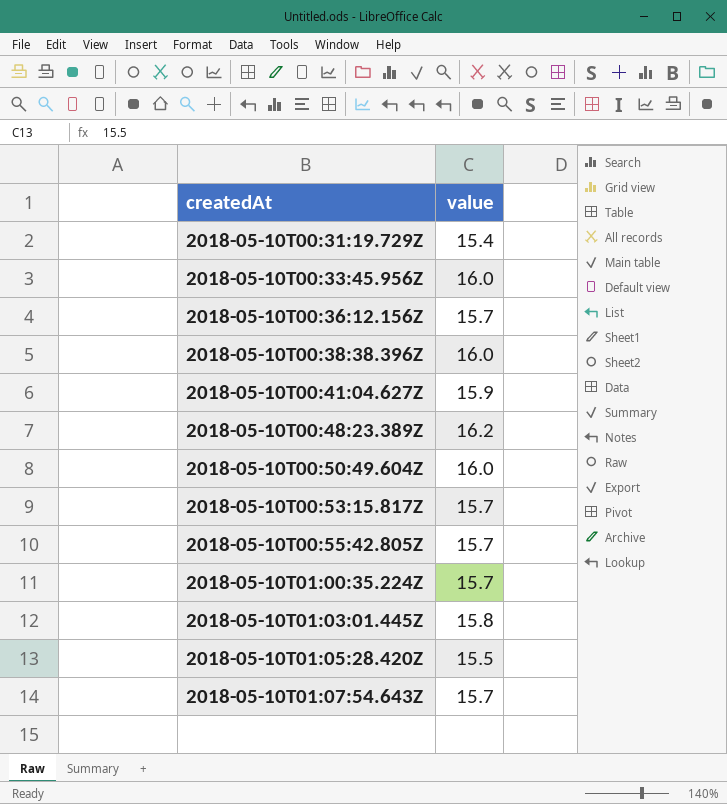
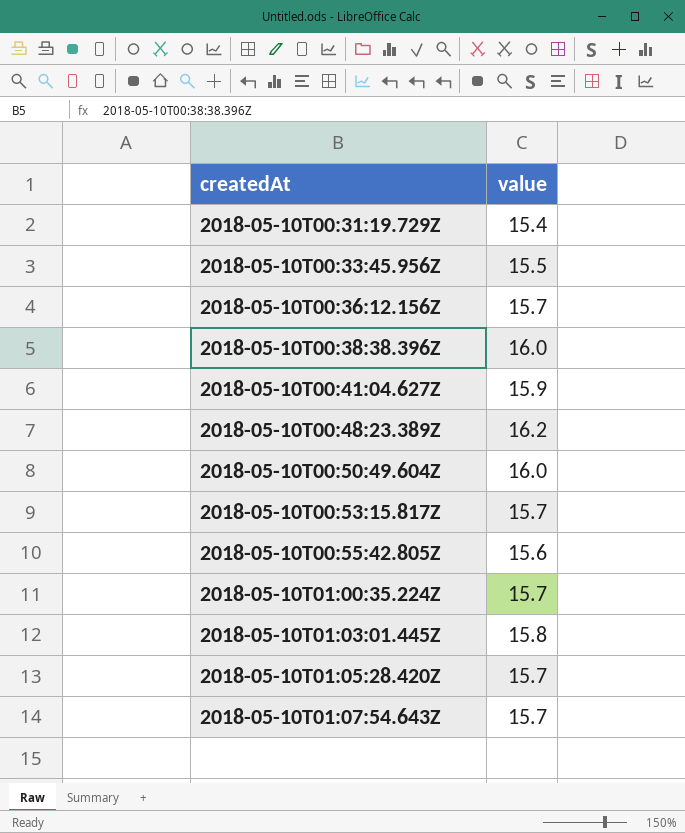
2018-05-10T00:33:45.956Z | value: 16.0 -> 15.5
2018-05-10T00:55:42.805Z | value: 15.7 -> 15.6
2018-05-10T01:05:28.420Z | value: 15.5 -> 15.7

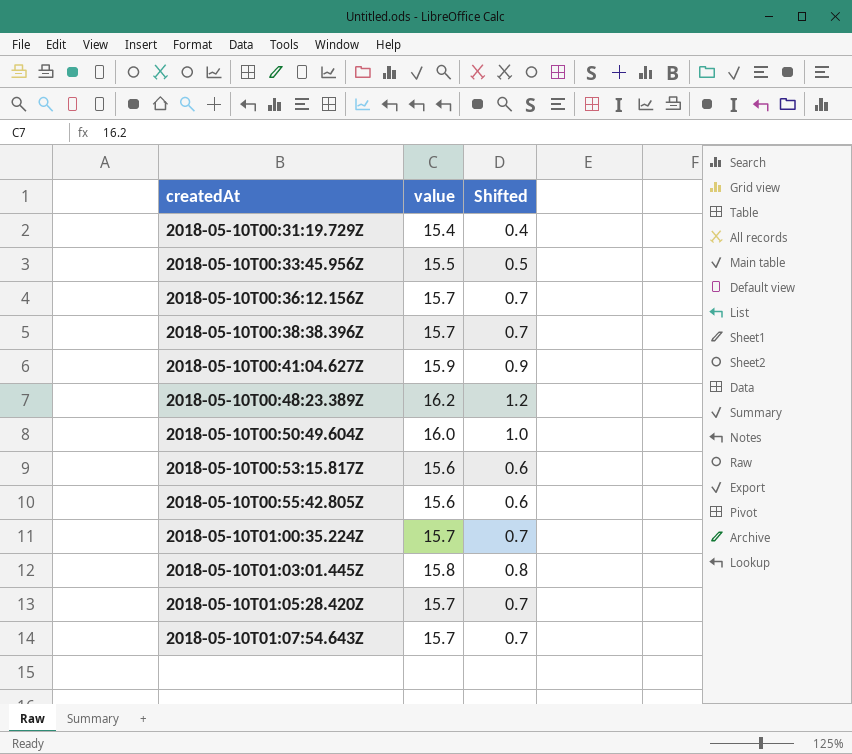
column Shifted | formula: none -> [value] - 15
2018-05-10T00:38:38.396Z | value: 16.0 -> 15.7
2018-05-10T00:53:15.817Z | value: 15.7 -> 15.6

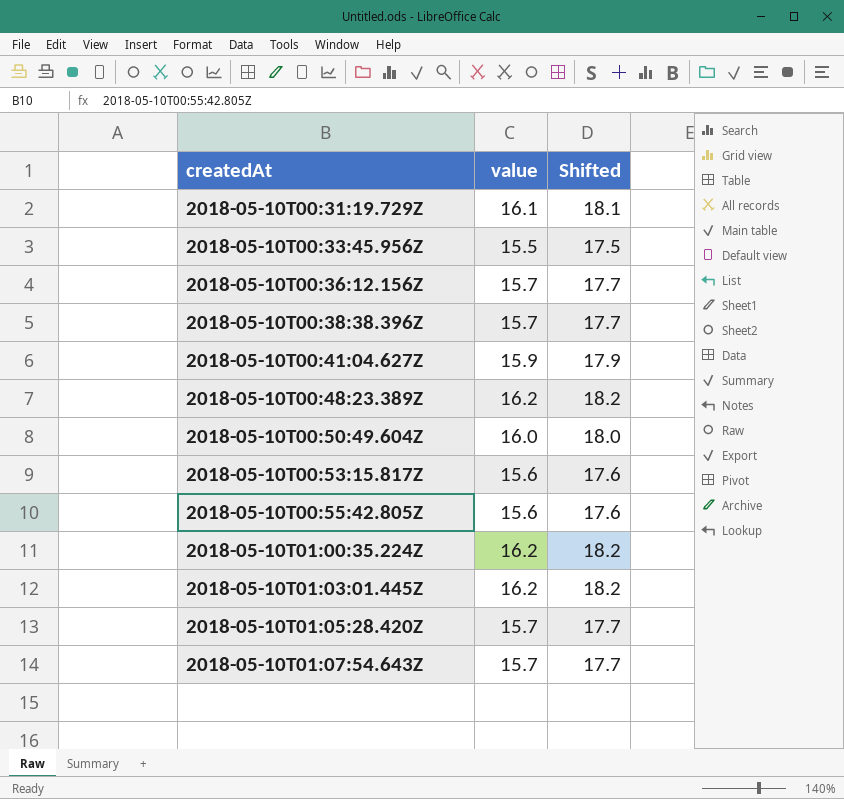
column Shifted | formula: [value] - 15 -> [value] + 2
2018-05-10T00:31:19.729Z | value: 15.4 -> 16.1
2018-05-10T01:00:35.224Z | value: 15.7 -> 16.2
2018-05-10T01:03:01.445Z | value: 15.8 -> 16.2

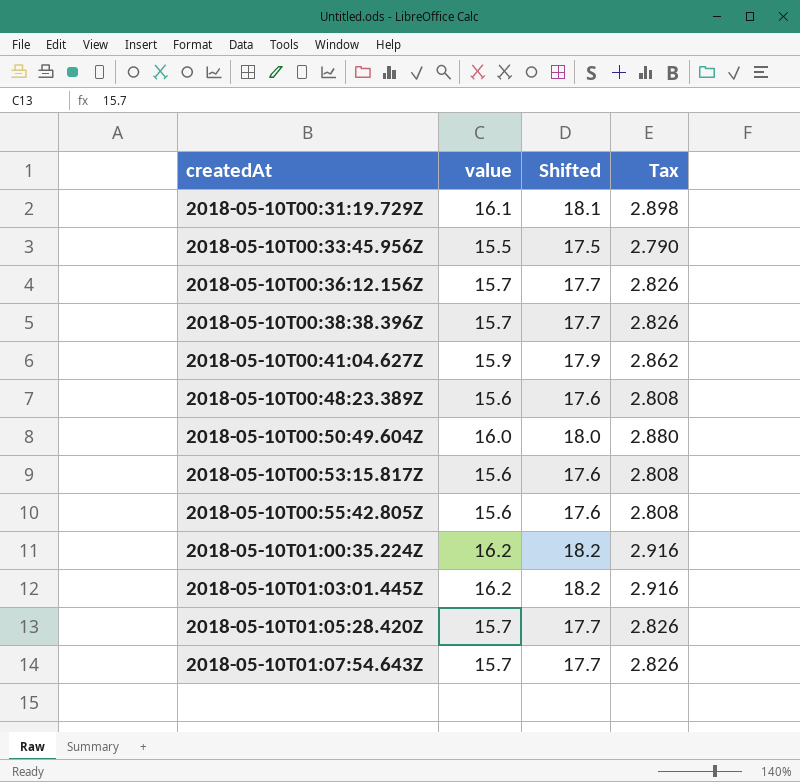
column Tax | formula: none -> [value] * 0.18
2018-05-10T00:48:23.389Z | value: 16.2 -> 15.6
2018-05-10T00:48:23.389Z | Shifted: 18.2 -> 17.6

